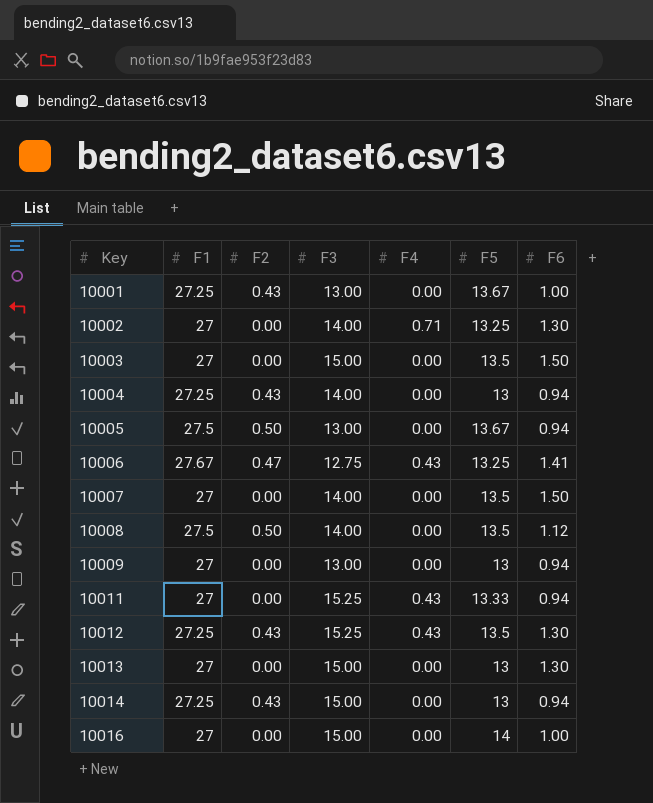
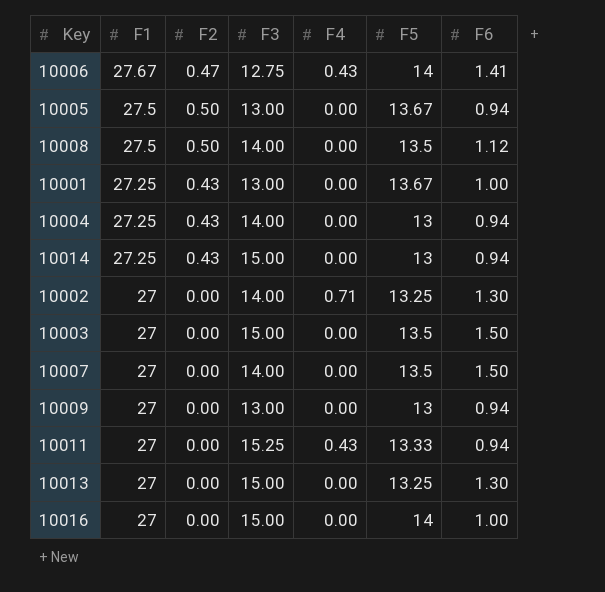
row order: Key ascending -> F1 descending
row 10012: 27.25 | 0.43 | 15.25 | 0.43 | 13.5 | 1.30 -> none
10006 | F5: 13.25 -> 14
10013 | F5: 13 -> 13.25

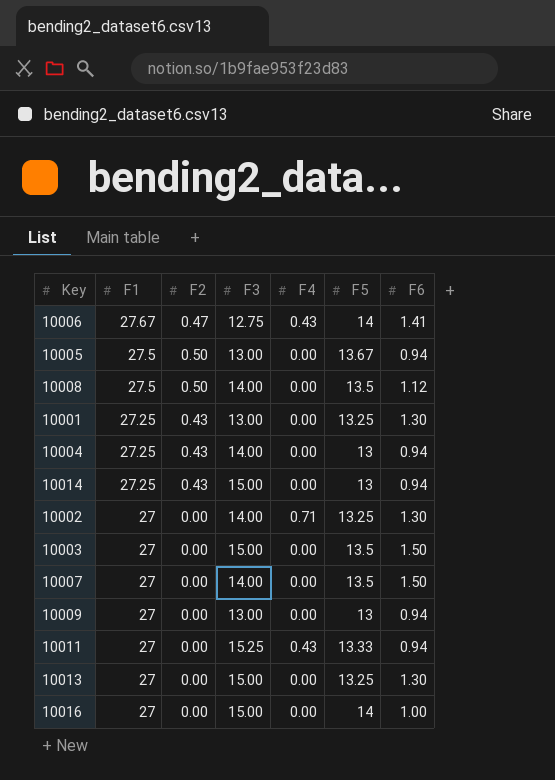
10001 | F5: 13.67 -> 13.25
10001 | F6: 1.00 -> 1.30

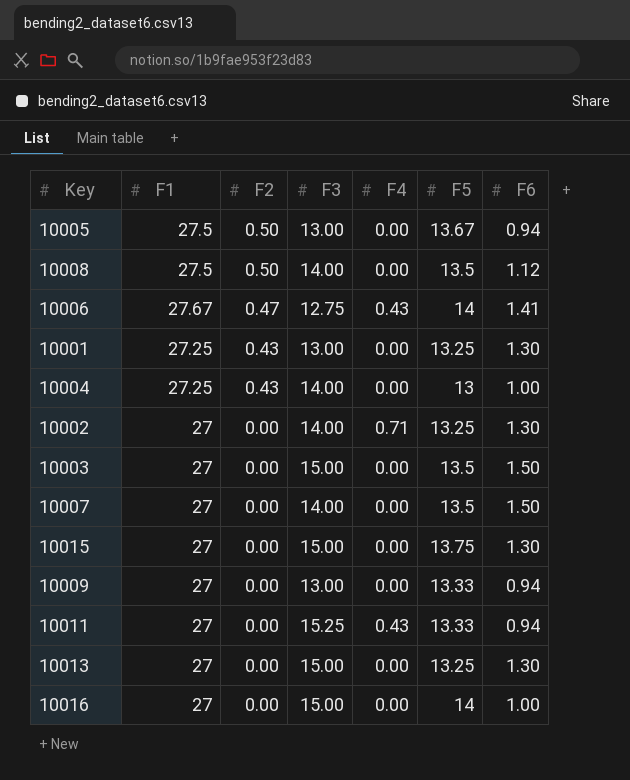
row order: F1 descending -> F2 descending
row 10014: 27.25 | 0.43 | 15.00 | 0.00 | 13 | 0.94 -> none
10004 | F6: 0.94 -> 1.00
row 10015: none -> 27 | 0.00 | 15.00 | 0.00 | 13.75 | 1.30
10009 | F5: 13 -> 13.33

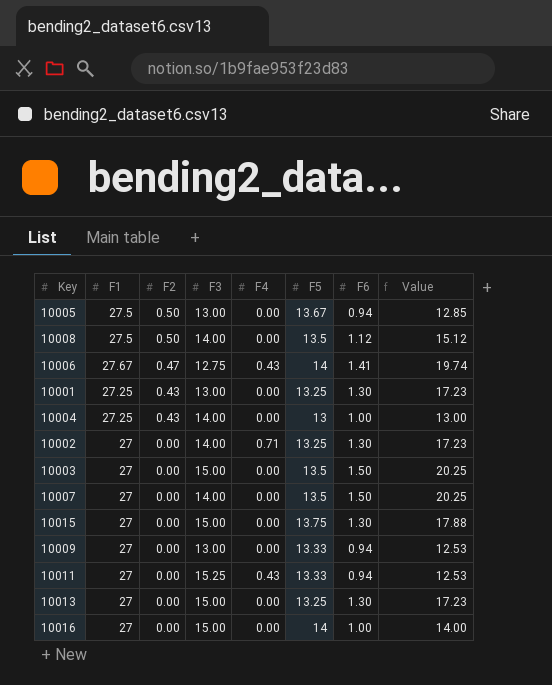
column Value | formula: none -> [F5] * [F6]

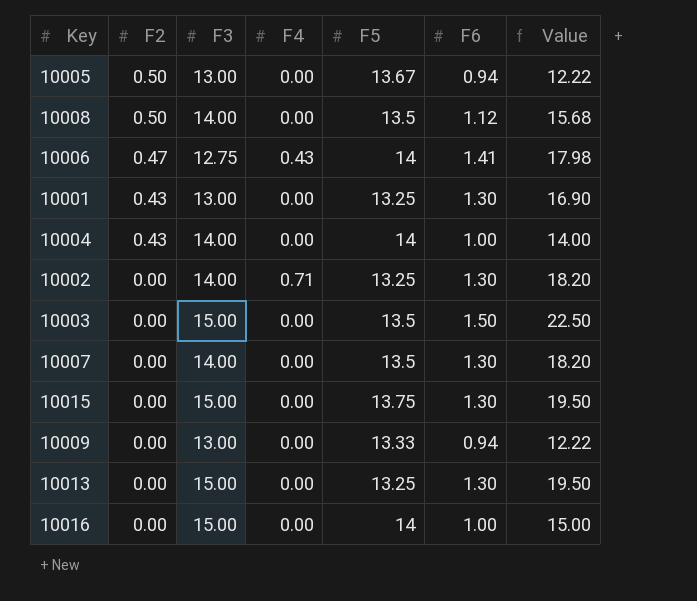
column F1 | position: 2 -> none
column Value | formula: [F5] * [F6] -> [F3] * [F6]
row 10011: 27 | 0.00 | 15.25 | 0.43 | 13.33 | 0.94 | 12.53 -> none
10004 | F5: 13 -> 14
10007 | F6: 1.50 -> 1.30

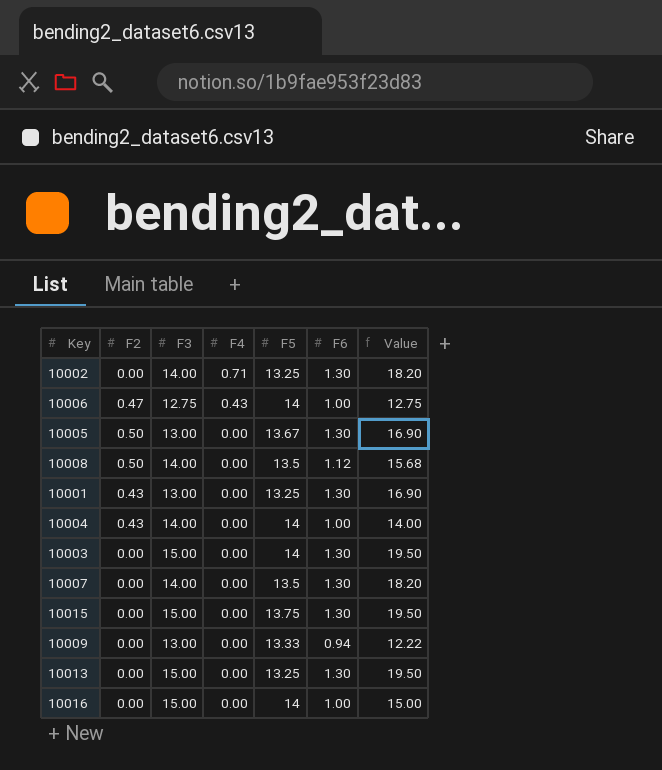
row order: F2 descending -> F4 descending
10006 | F6: 1.41 -> 1.00
10006 | Value: 17.98 -> 12.75
10005 | F6: 0.94 -> 1.30
10005 | Value: 12.22 -> 16.90
10003 | F5: 13.5 -> 14
10003 | F6: 1.50 -> 1.30
10003 | Value: 22.50 -> 19.50

